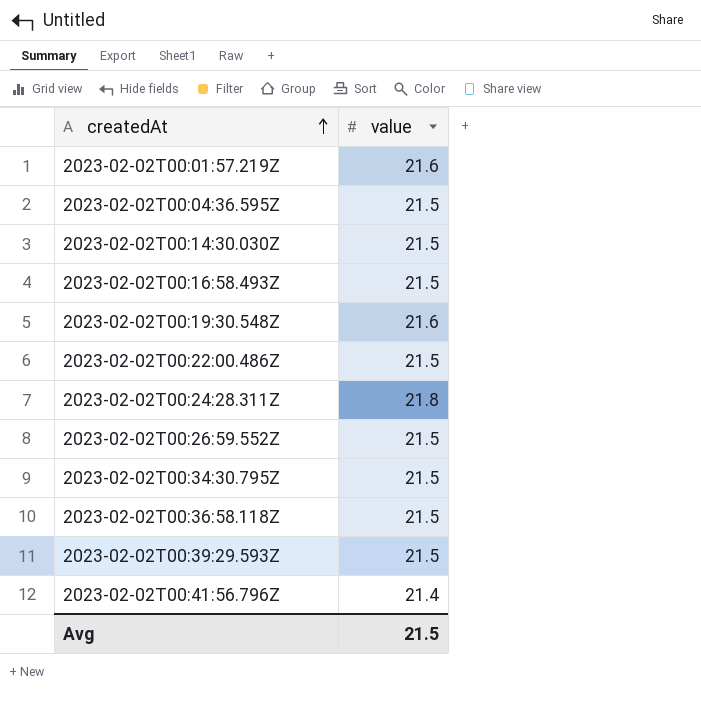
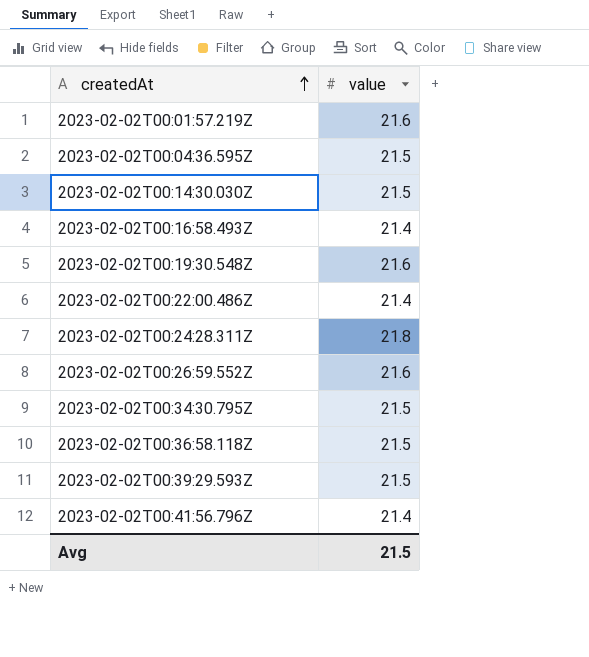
2023-02-02T00:16:58.493Z | value: 21.5 -> 21.4
2023-02-02T00:22:00.486Z | value: 21.5 -> 21.4
2023-02-02T00:26:59.552Z | value: 21.5 -> 21.6

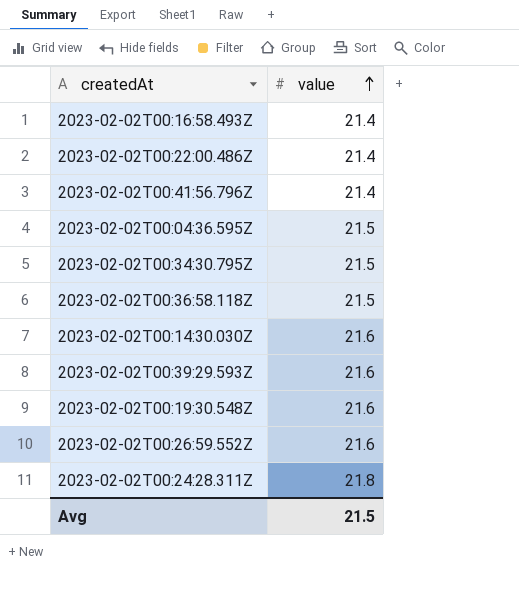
row order: createdAt ascending -> value ascending
row 2023-02-02T00:01:57.219Z: 21.6 -> none
2023-02-02T00:14:30.030Z | value: 21.5 -> 21.6
2023-02-02T00:39:29.593Z | value: 21.5 -> 21.6

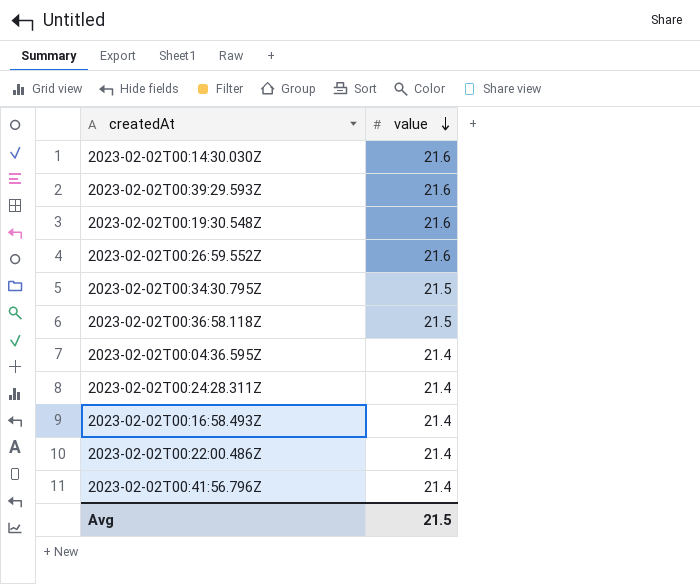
row order: value ascending -> value descending
2023-02-02T00:04:36.595Z | value: 21.5 -> 21.4
2023-02-02T00:24:28.311Z | value: 21.8 -> 21.4

